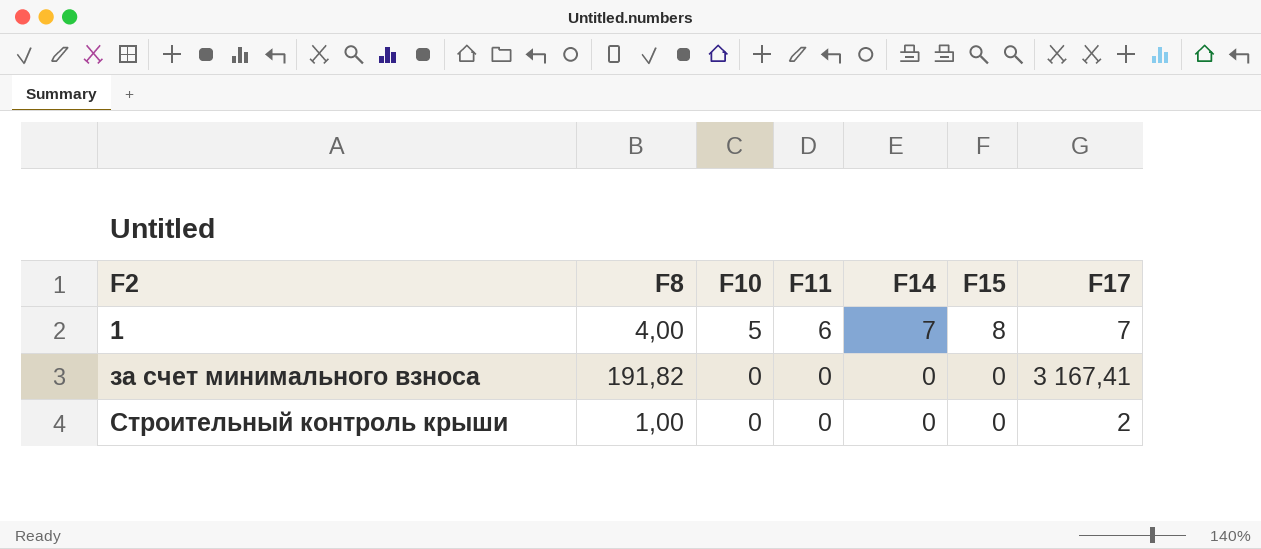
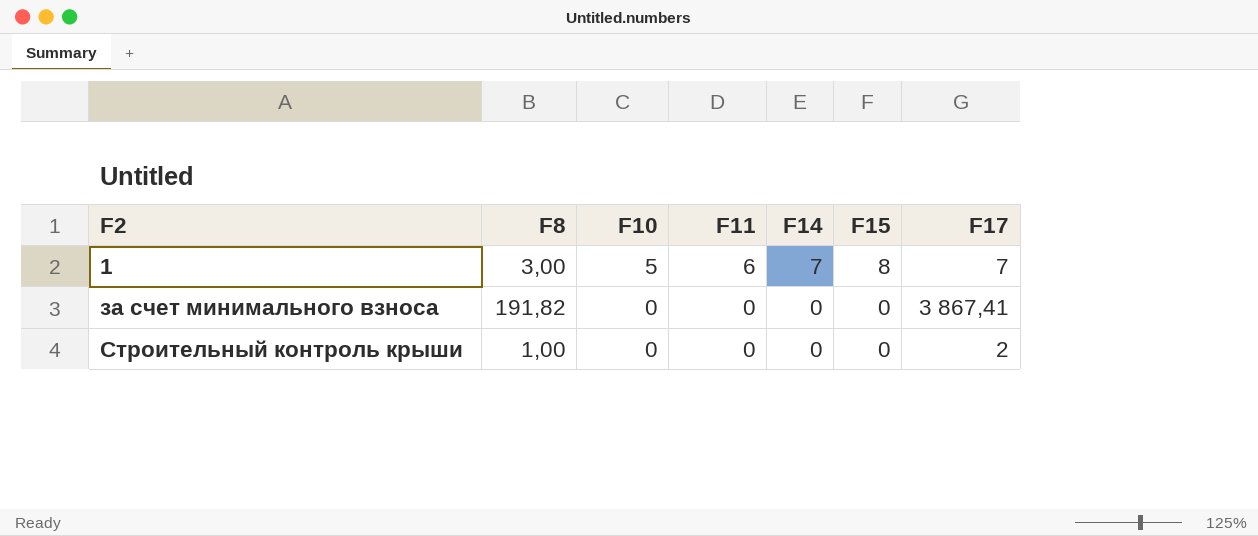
1 | F8: 4,00 -> 3,00
за счет минимального взноса | F17: 3 167,41 -> 3 867,41

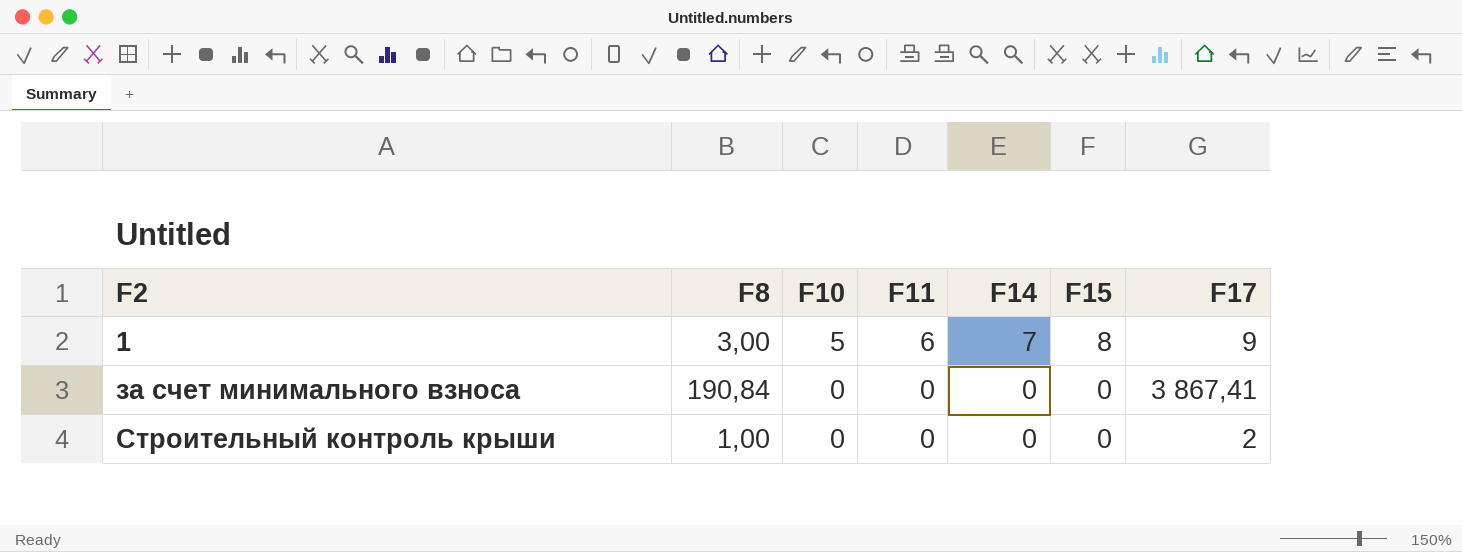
1 | F17: 7 -> 9
за счет минимального взноса | F8: 191,82 -> 190,84

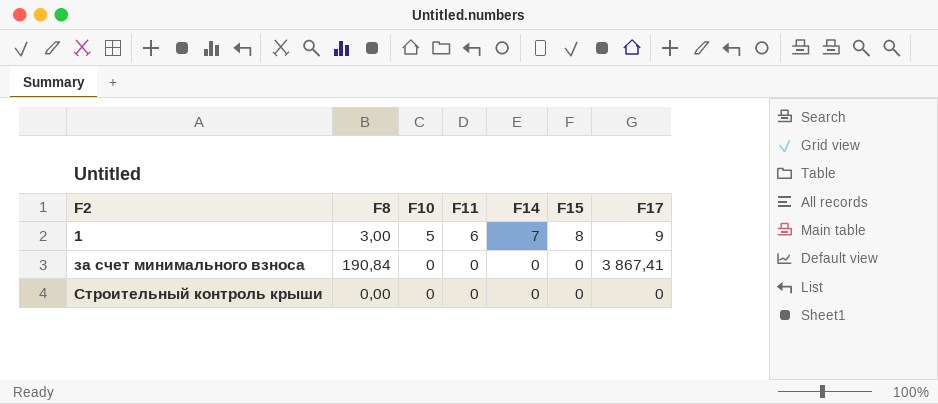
Строительный контроль крыши | F8: 1,00 -> 0,00
Строительный контроль крыши | F17: 2 -> 0

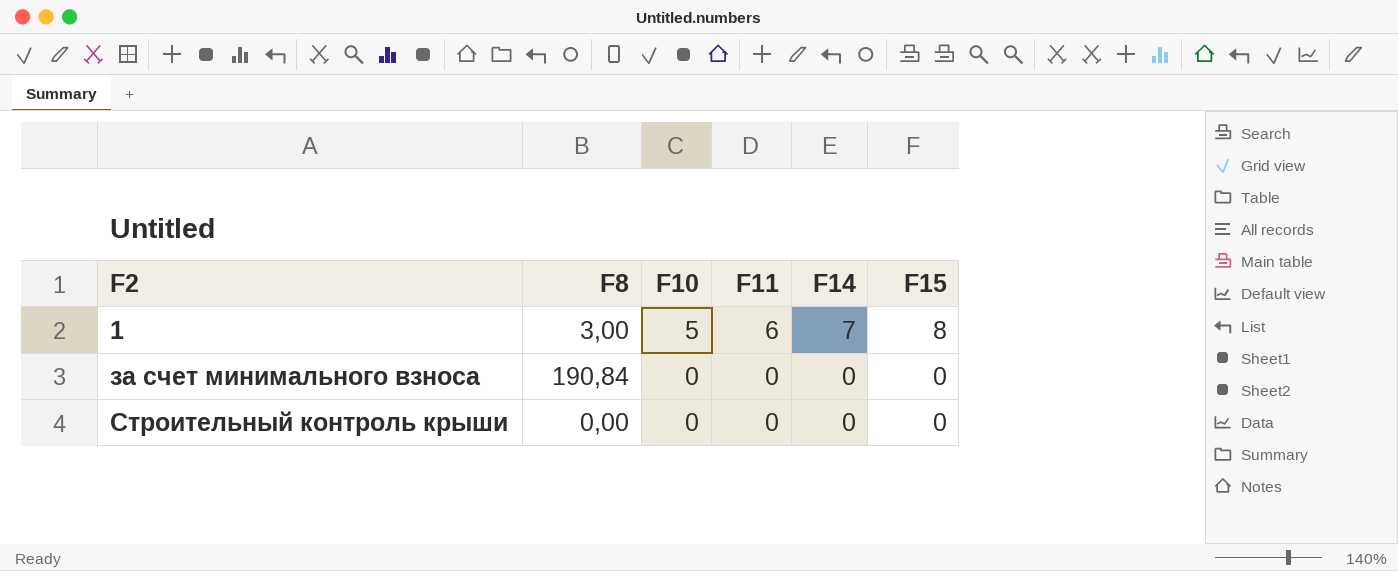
column F17 | position: 7 -> none

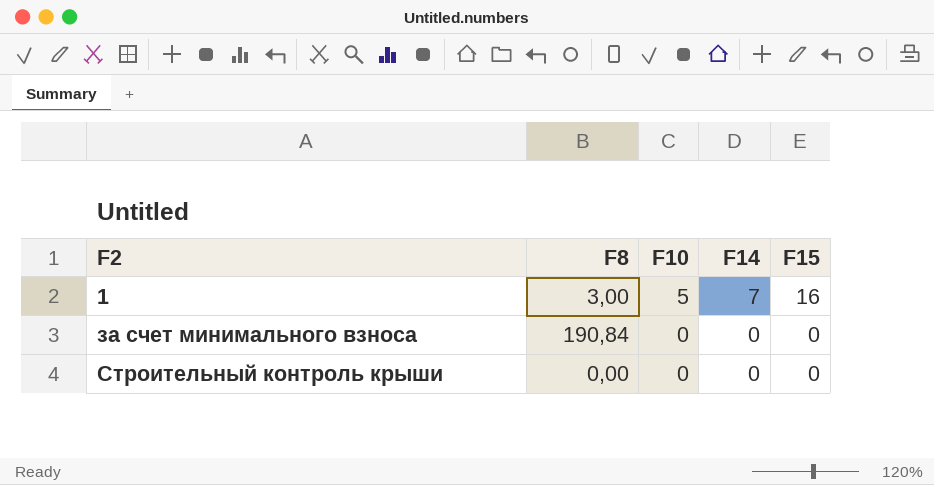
column F11 | position: 4 -> none
1 | F15: 8 -> 16

